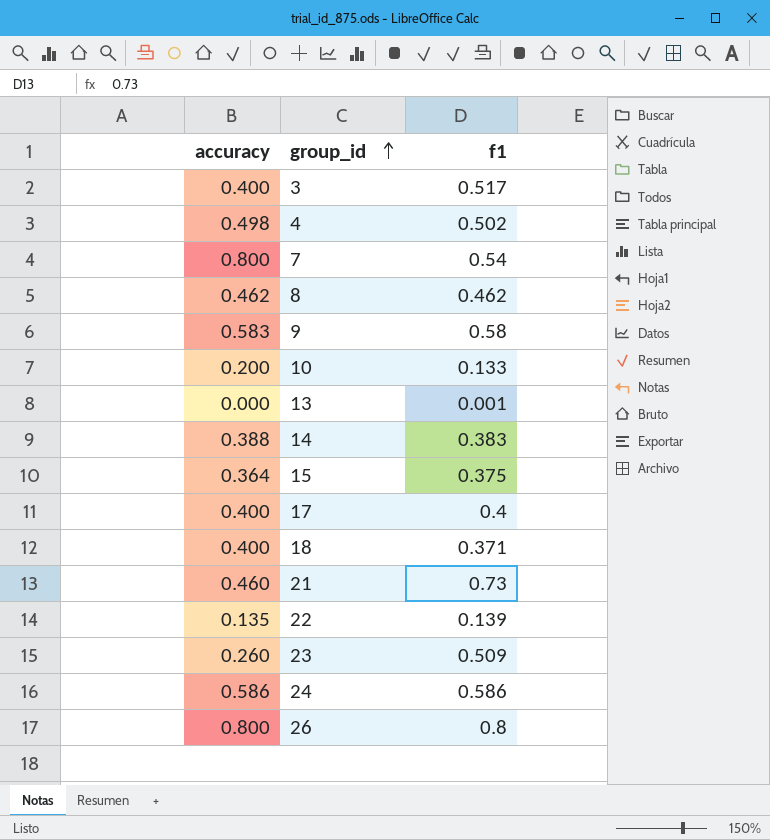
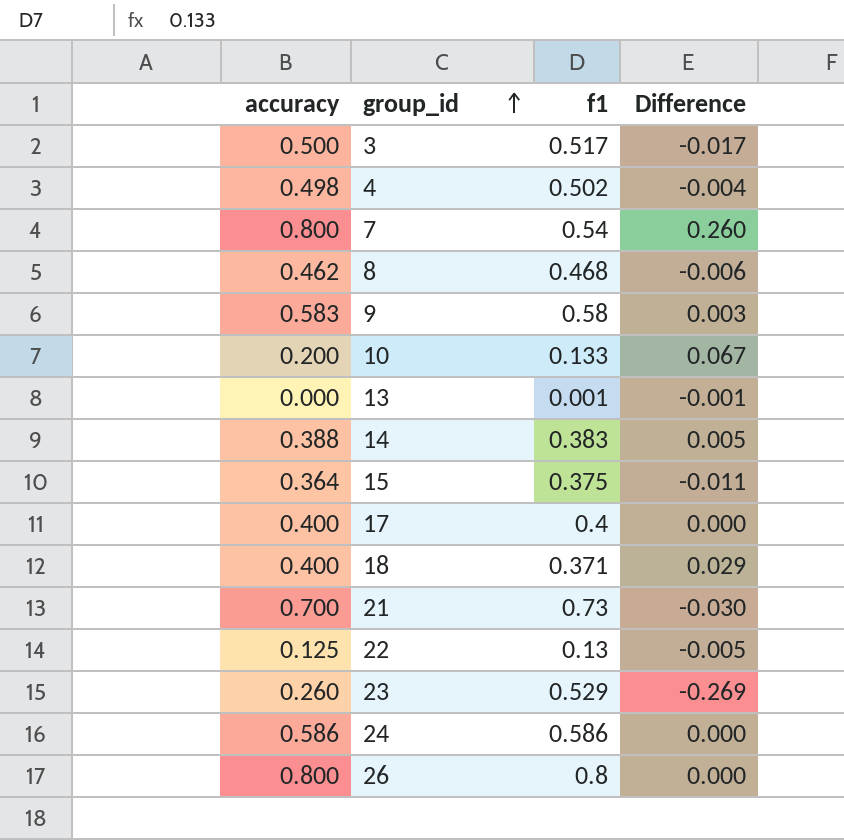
column Difference | formula: none -> [accuracy] - [f1]
3 | accuracy: 0.400 -> 0.500
8 | f1: 0.462 -> 0.468
21 | accuracy: 0.460 -> 0.700
22 | accuracy: 0.135 -> 0.125
22 | f1: 0.139 -> 0.13
23 | f1: 0.509 -> 0.529

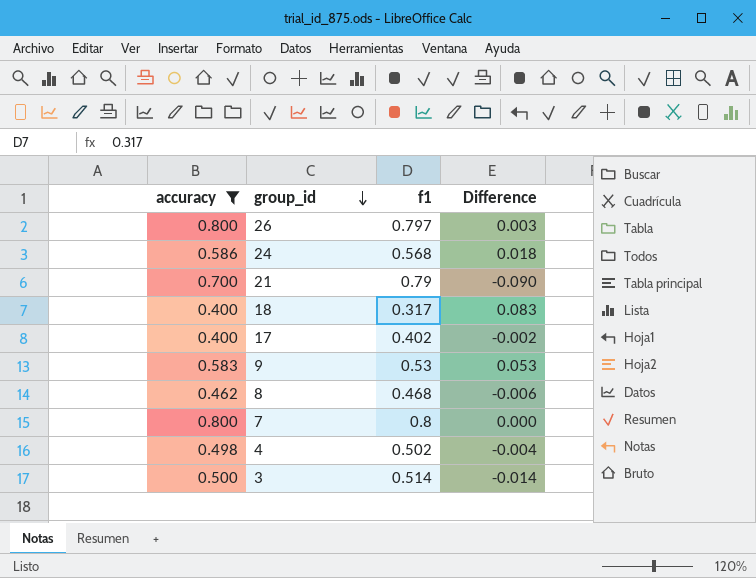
filter: none -> accuracy >= 0.400
row order: group_id ascending -> group_id descending
26 | f1: 0.8 -> 0.797
26 | Difference: 0.000 -> 0.003
24 | f1: 0.586 -> 0.568
24 | Difference: 0.000 -> 0.018
21 | f1: 0.73 -> 0.79
21 | Difference: -0.030 -> -0.090
18 | f1: 0.371 -> 0.317
18 | Difference: 0.029 -> 0.083
17 | f1: 0.4 -> 0.402
17 | Difference: 0.000 -> -0.002
9 | f1: 0.58 -> 0.53
9 | Difference: 0.003 -> 0.053
7 | f1: 0.54 -> 0.8
7 | Difference: 0.260 -> 0.000
3 | f1: 0.517 -> 0.514
3 | Difference: -0.017 -> -0.014

